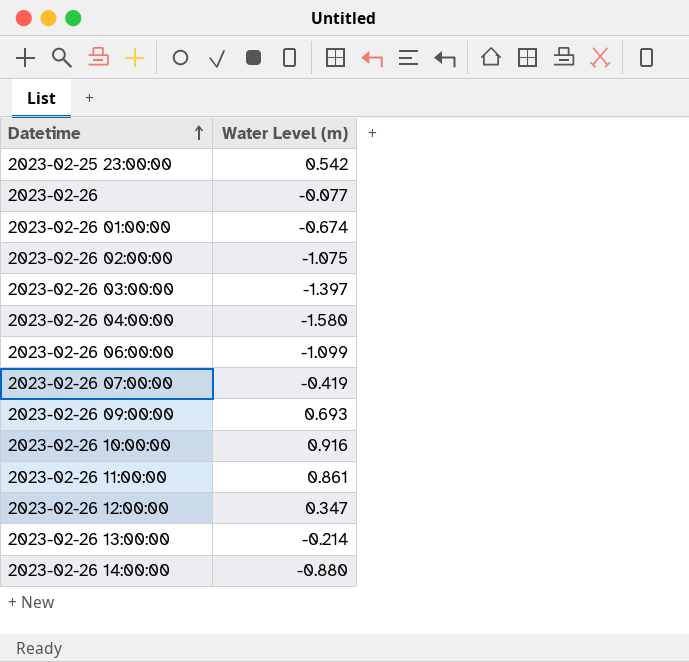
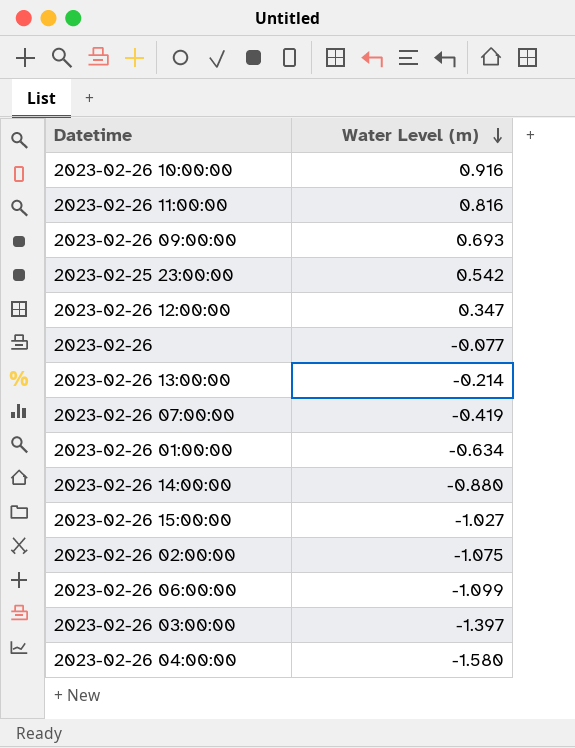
row order: Datetime ascending -> Water Level (m) descending
2023-02-26 11:00:00 | Water Level (m): 0.861 -> 0.816
2023-02-26 01:00:00 | Water Level (m): -0.674 -> -0.634
row 2023-02-26 15:00:00: none -> -1.027

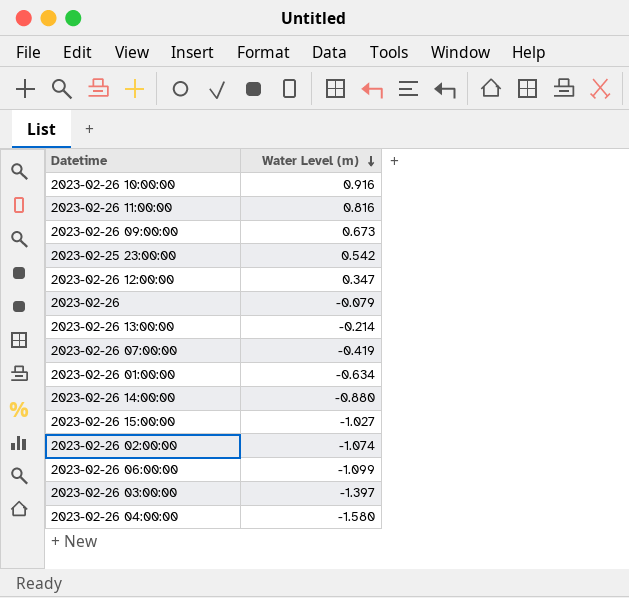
2023-02-26 09:00:00 | Water Level (m): 0.693 -> 0.673
2023-02-26 | Water Level (m): -0.077 -> -0.079
2023-02-26 02:00:00 | Water Level (m): -1.075 -> -1.074

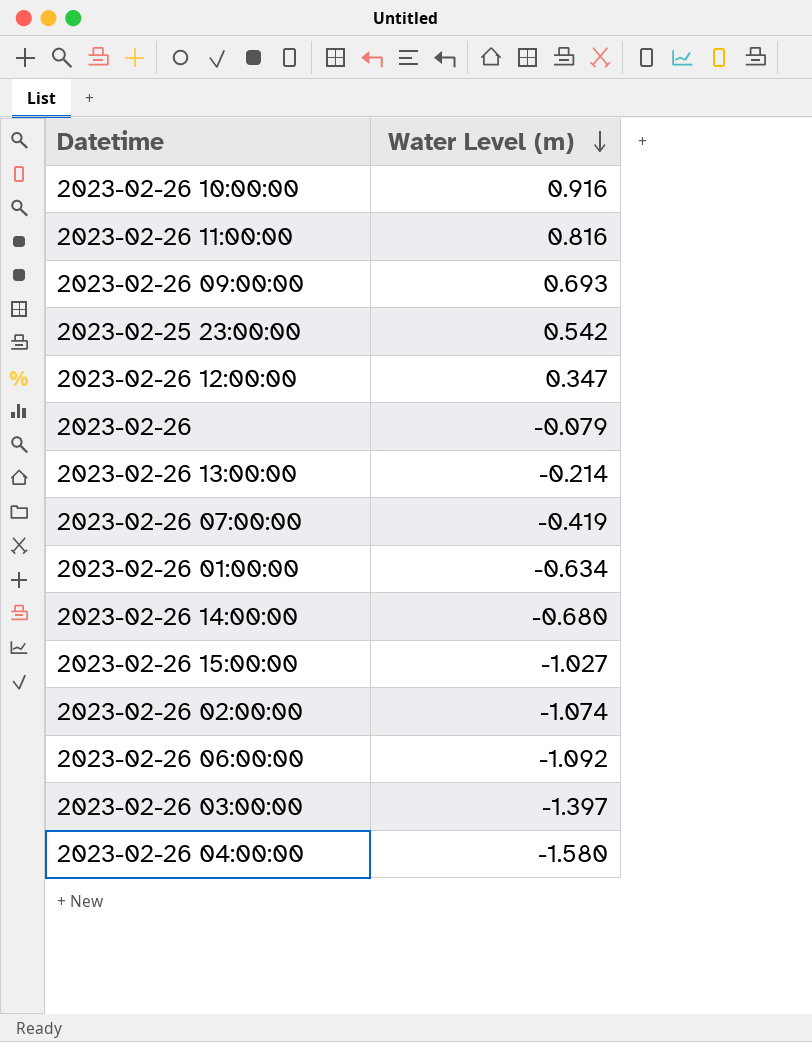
2023-02-26 09:00:00 | Water Level (m): 0.673 -> 0.693
2023-02-26 14:00:00 | Water Level (m): -0.880 -> -0.680
2023-02-26 06:00:00 | Water Level (m): -1.099 -> -1.092

